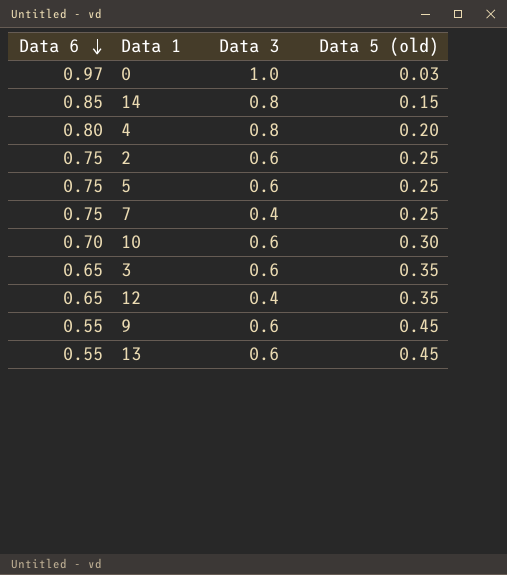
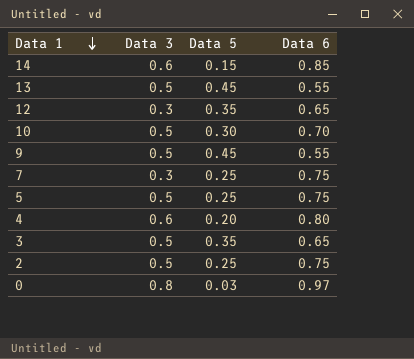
row order: Data 6 descending -> Data 1 descending
column name: Data 5 (old) -> Data 5
column Data 6 | position: 1 -> 4
14 | Data 3: 0.8 -> 0.6
13 | Data 3: 0.6 -> 0.5
12 | Data 3: 0.4 -> 0.3
10 | Data 3: 0.6 -> 0.5
9 | Data 3: 0.6 -> 0.5
7 | Data 3: 0.4 -> 0.3
5 | Data 3: 0.6 -> 0.5
4 | Data 3: 0.8 -> 0.6
3 | Data 3: 0.6 -> 0.5
2 | Data 3: 0.6 -> 0.5
0 | Data 3: 1.0 -> 0.8

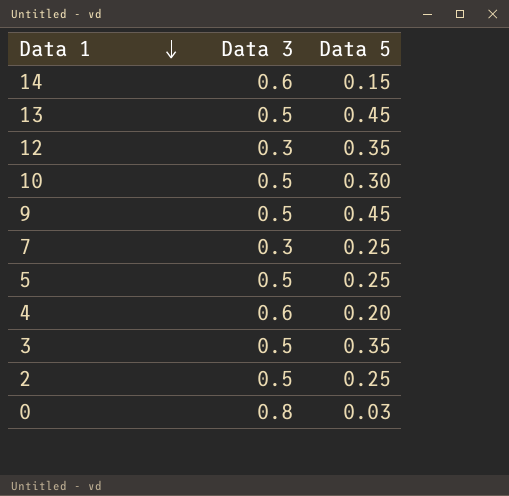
column Data 6 | position: 4 -> none

